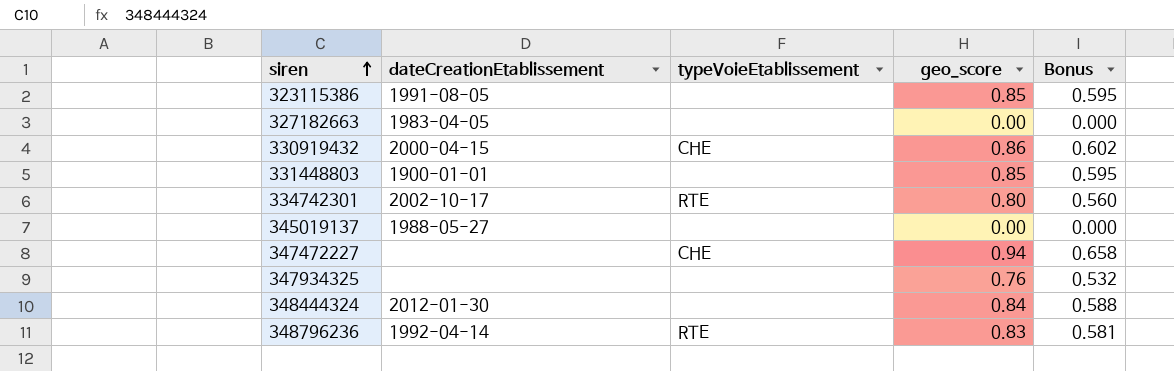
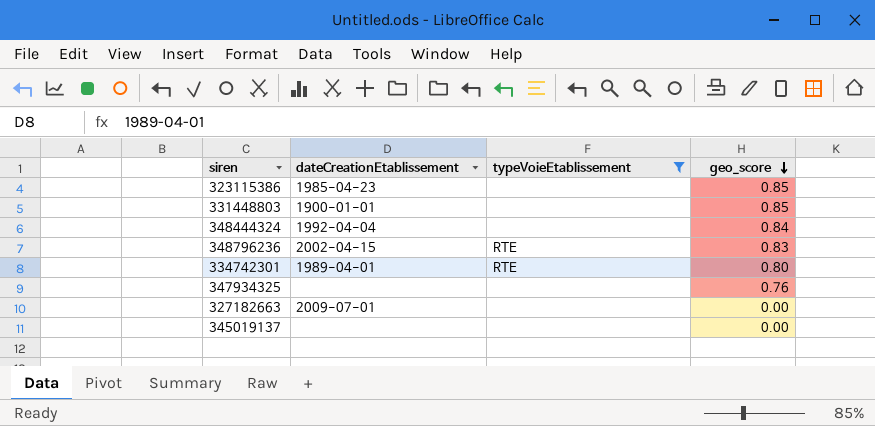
filter: none -> typeVoieEtablissement != CHE
row order: siren ascending -> geo_score descending
column Bonus | formula: [geo_score] * 0.7 -> none
323115386 | dateCreationEtablissement: 1991-08-05 -> 1985-04-23
348444324 | dateCreationEtablissement: 2012-01-30 -> 1992-04-04
348796236 | dateCreationEtablissement: 1992-04-14 -> 2002-04-15
334742301 | dateCreationEtablissement: 2002-10-17 -> 1989-04-01
327182663 | dateCreationEtablissement: 1983-04-05 -> 2009-07-01
345019137 | dateCreationEtablissement: 1988-05-27 -> none

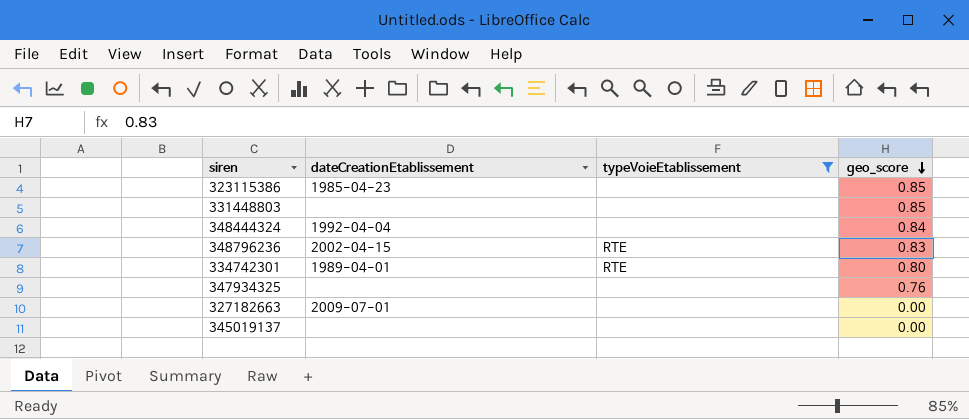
331448803 | dateCreationEtablissement: 1900-01-01 -> none

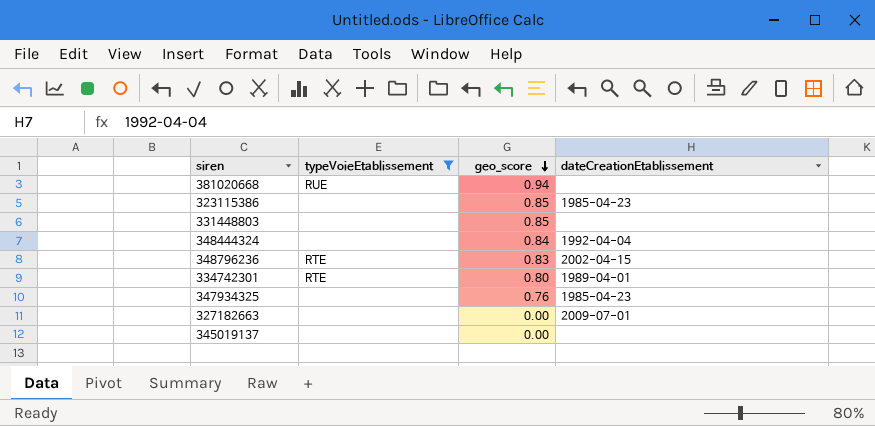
column dateCreationEtablissement | position: 2 -> 4
row 381020668: none -> RUE | 0.94 | none
347934325 | dateCreationEtablissement: none -> 1985-04-23

